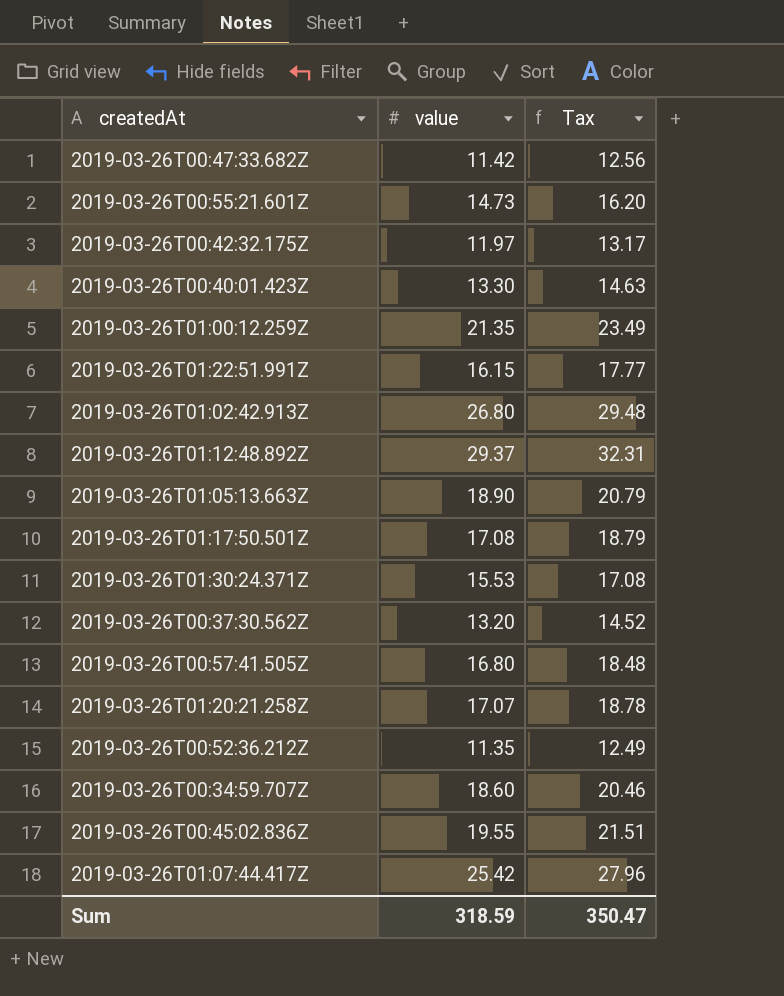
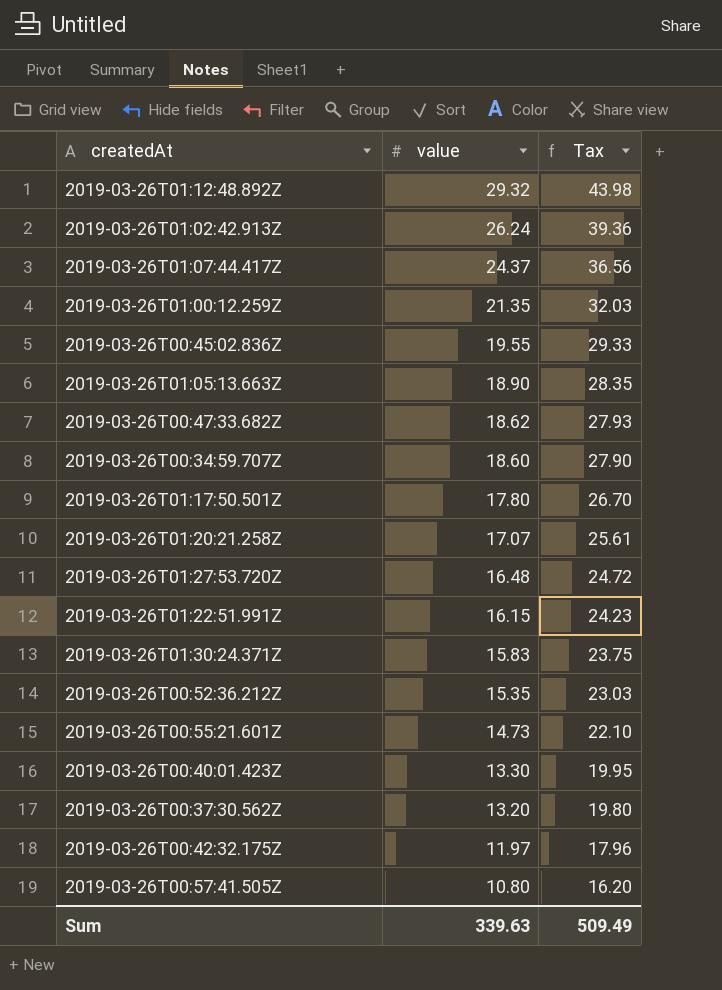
row order: none -> value descending
column Tax | formula: [value] * 1.1 -> [value] * 1.5
2019-03-26T01:12:48.892Z | value: 29.37 -> 29.32
2019-03-26T01:02:42.913Z | value: 26.80 -> 26.24
2019-03-26T01:07:44.417Z | value: 25.42 -> 24.37
2019-03-26T00:47:33.682Z | value: 11.42 -> 18.62
2019-03-26T01:17:50.501Z | value: 17.08 -> 17.80
row 2019-03-26T01:27:53.720Z: none -> 16.48 | 24.72
2019-03-26T01:30:24.371Z | value: 15.53 -> 15.83
2019-03-26T00:52:36.212Z | value: 11.35 -> 15.35
2019-03-26T00:57:41.505Z | value: 16.80 -> 10.80
Sum | value: 318.59 -> 339.63
Sum | Tax: 350.47 -> 509.49

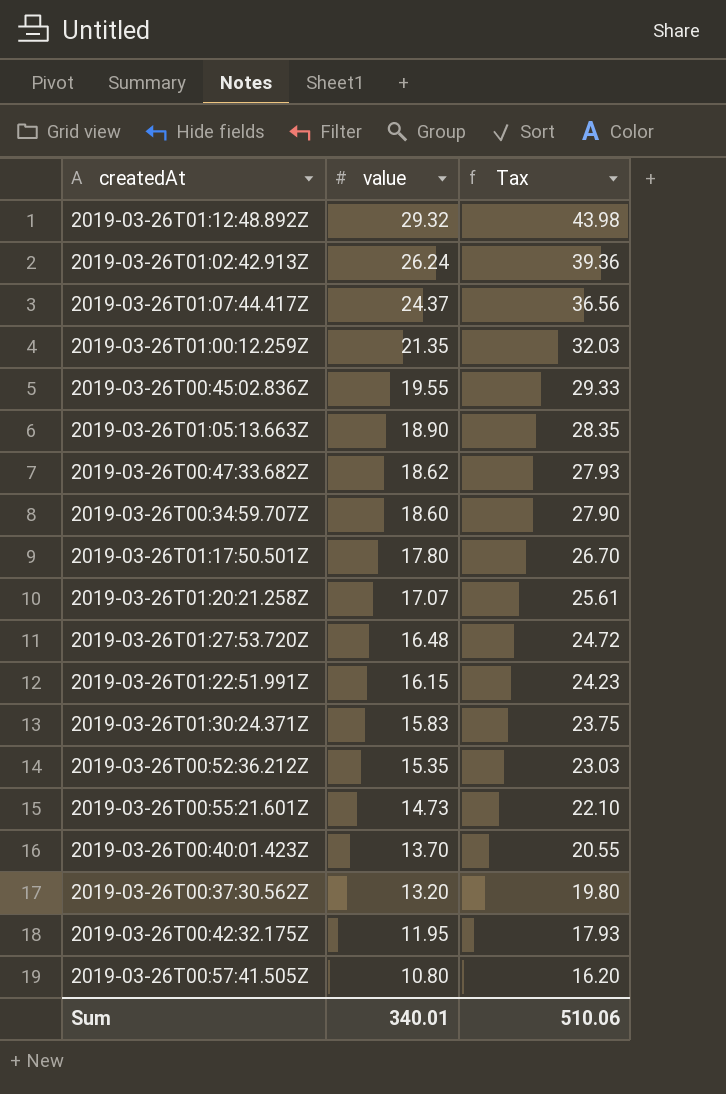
2019-03-26T00:40:01.423Z | value: 13.30 -> 13.70
2019-03-26T00:40:01.423Z | Tax: 19.95 -> 20.55
2019-03-26T00:42:32.175Z | value: 11.97 -> 11.95
2019-03-26T00:42:32.175Z | Tax: 17.96 -> 17.93
Sum | value: 339.63 -> 340.01
Sum | Tax: 509.49 -> 510.06

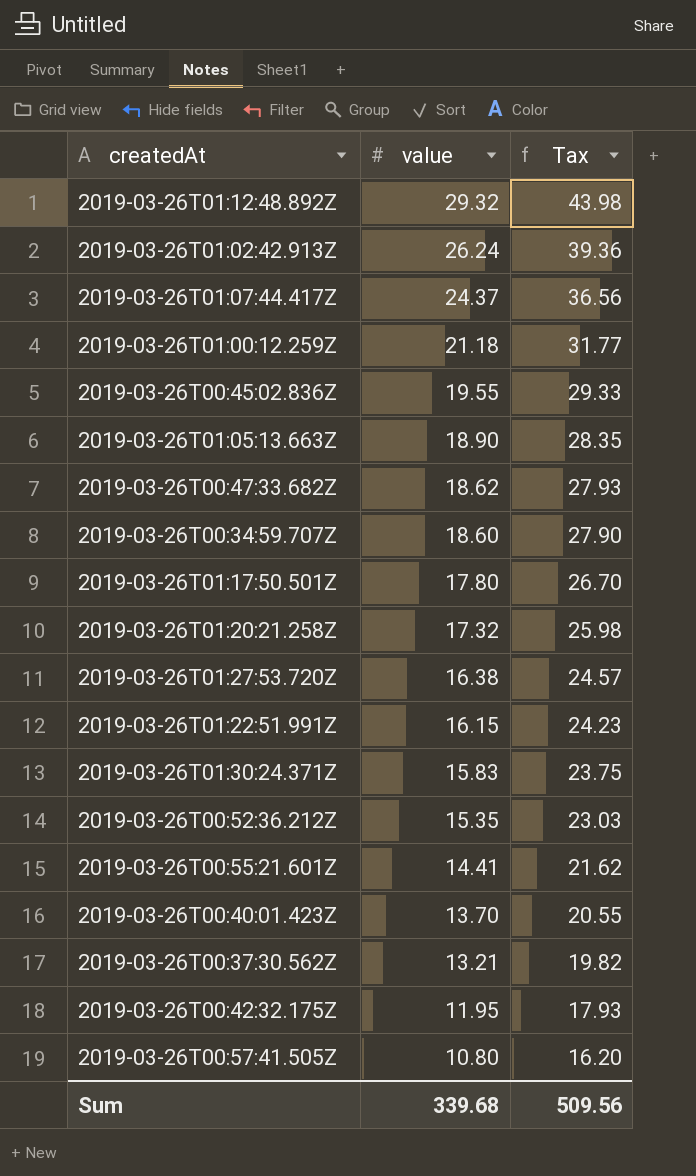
2019-03-26T01:00:12.259Z | value: 21.35 -> 21.18
2019-03-26T01:00:12.259Z | Tax: 32.03 -> 31.77
2019-03-26T01:20:21.258Z | value: 17.07 -> 17.32
2019-03-26T01:20:21.258Z | Tax: 25.61 -> 25.98
2019-03-26T01:27:53.720Z | value: 16.48 -> 16.38
2019-03-26T01:27:53.720Z | Tax: 24.72 -> 24.57
2019-03-26T00:55:21.601Z | value: 14.73 -> 14.41
2019-03-26T00:55:21.601Z | Tax: 22.10 -> 21.62
2019-03-26T00:37:30.562Z | value: 13.20 -> 13.21
2019-03-26T00:37:30.562Z | Tax: 19.80 -> 19.82
Sum | value: 340.01 -> 339.68
Sum | Tax: 510.06 -> 509.56

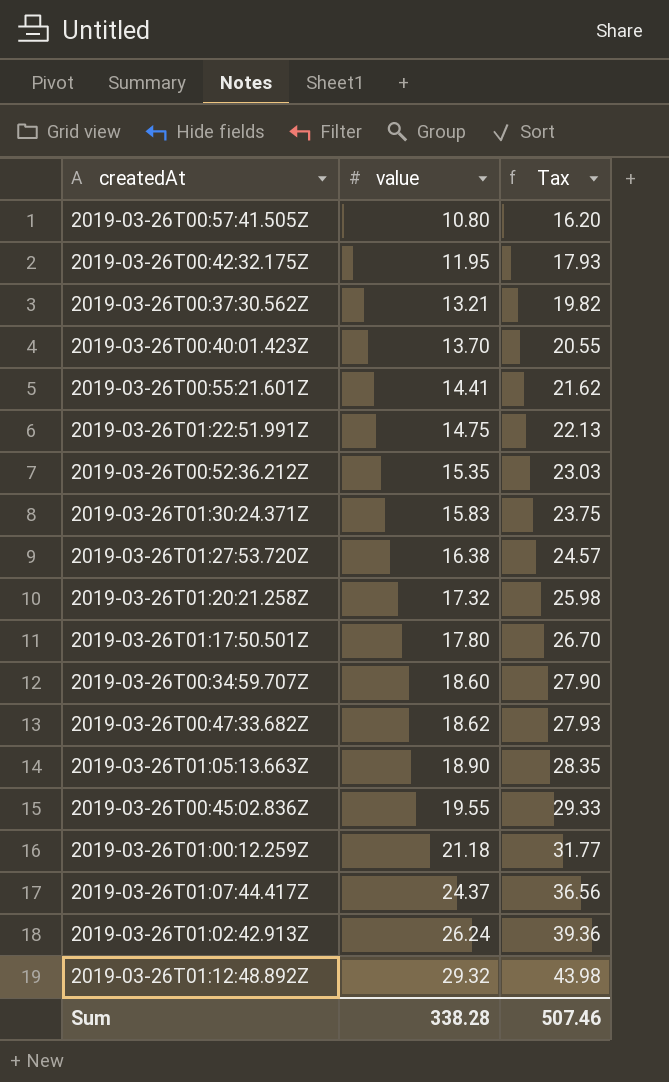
row order: value descending -> value ascending
2019-03-26T01:22:51.991Z | value: 16.15 -> 14.75
2019-03-26T01:22:51.991Z | Tax: 24.23 -> 22.13
Sum | value: 339.68 -> 338.28
Sum | Tax: 509.56 -> 507.46

